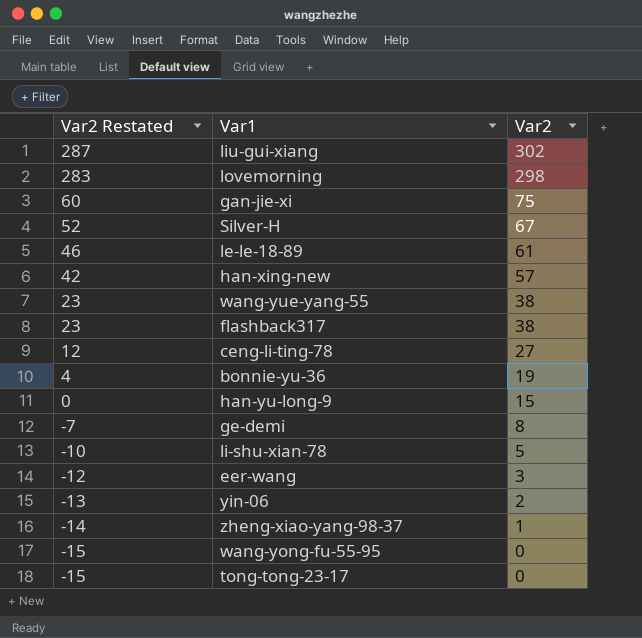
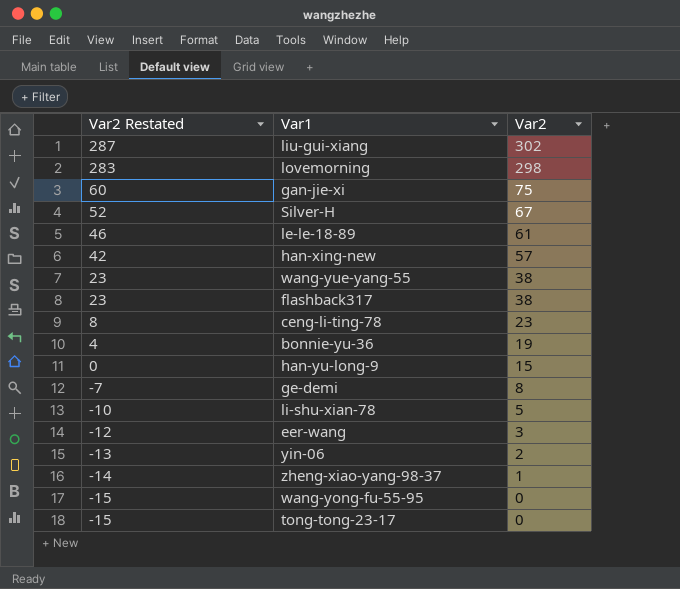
ceng-li-ting-78 | Var2 Restated: 12 -> 8
ceng-li-ting-78 | Var2: 27 -> 23

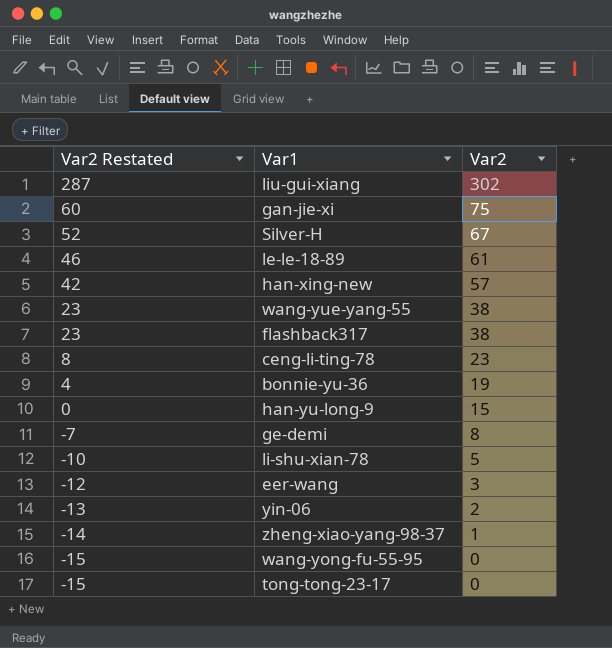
row lovemorning: 283 | 298 -> none

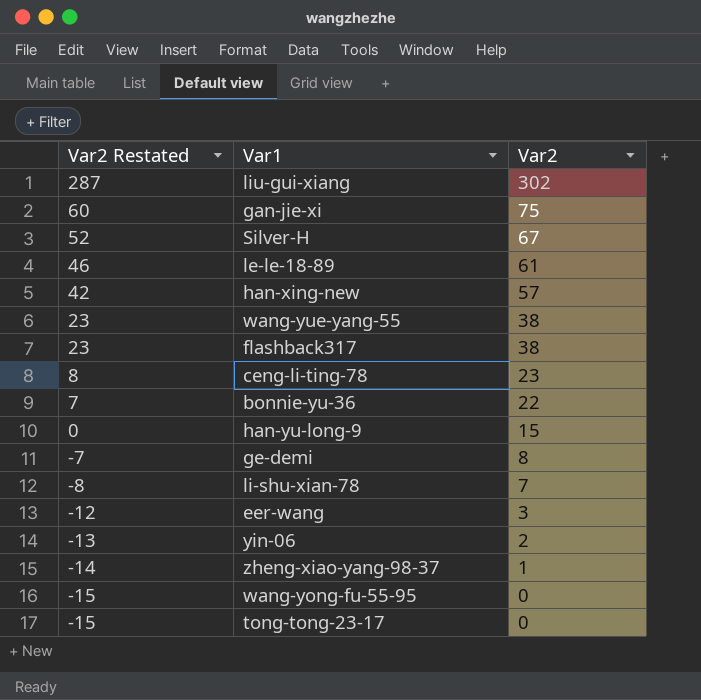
bonnie-yu-36 | Var2 Restated: 4 -> 7
bonnie-yu-36 | Var2: 19 -> 22
li-shu-xian-78 | Var2 Restated: -10 -> -8
li-shu-xian-78 | Var2: 5 -> 7

